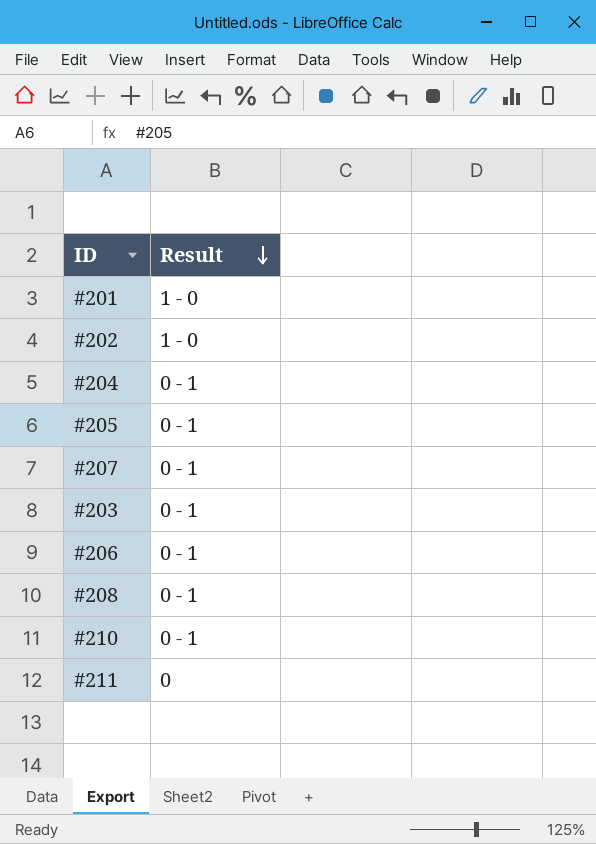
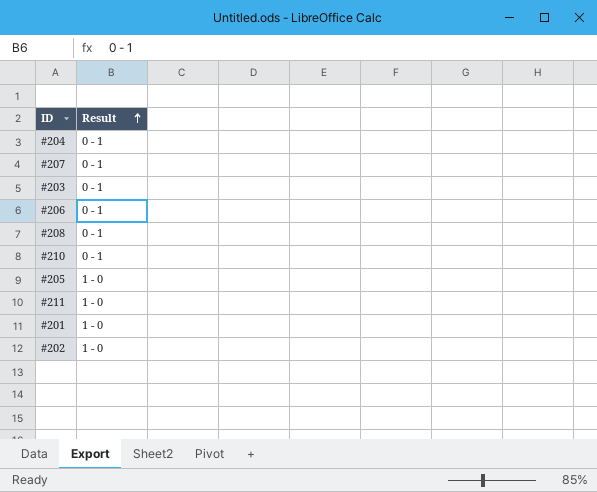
row order: Result descending -> Result ascending
#205 | Result: 0 - 1 -> 1 - 0
#211 | Result: 0 -> 1 - 0

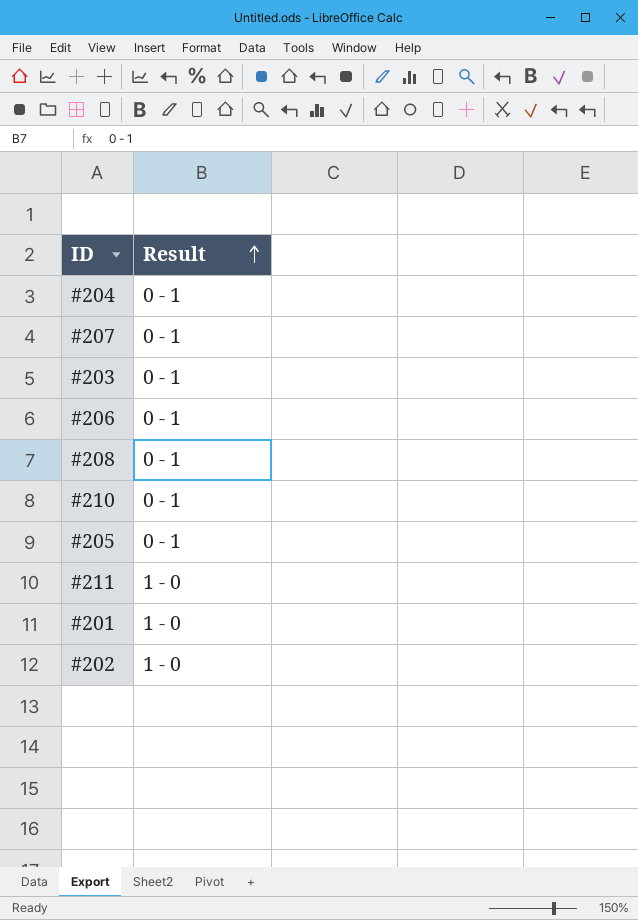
#205 | Result: 1 - 0 -> 0 - 1

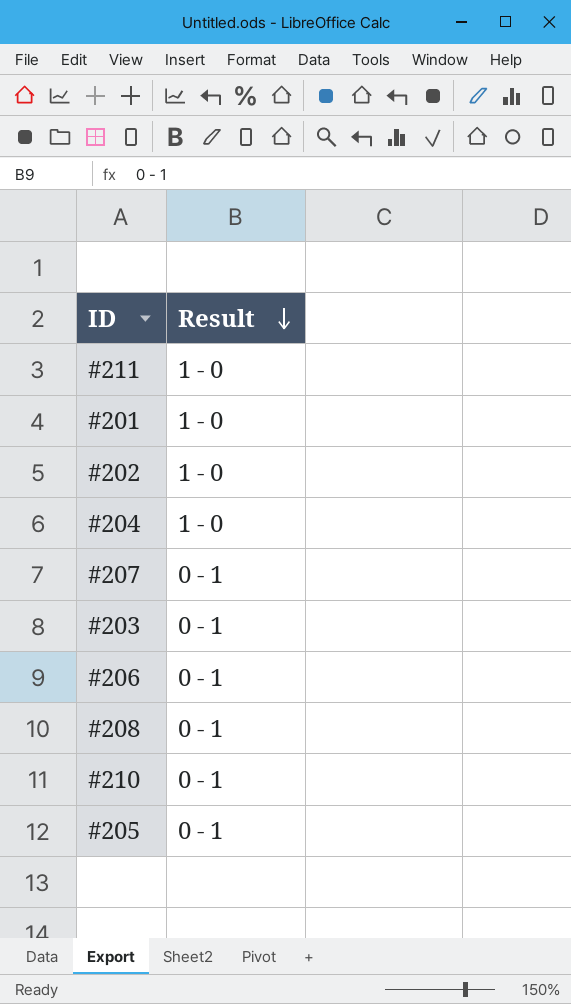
row order: Result ascending -> Result descending
#204 | Result: 0 - 1 -> 1 - 0

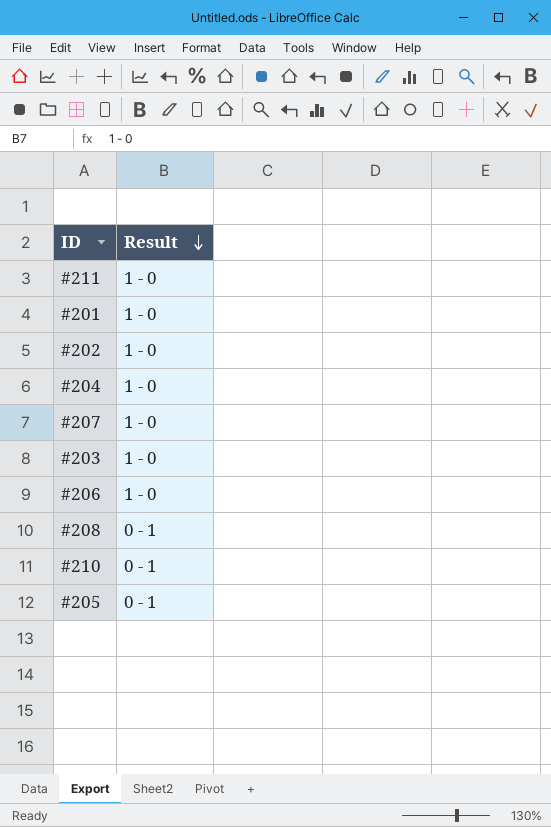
#207 | Result: 0 - 1 -> 1 - 0
#203 | Result: 0 - 1 -> 1 - 0
#206 | Result: 0 - 1 -> 1 - 0

